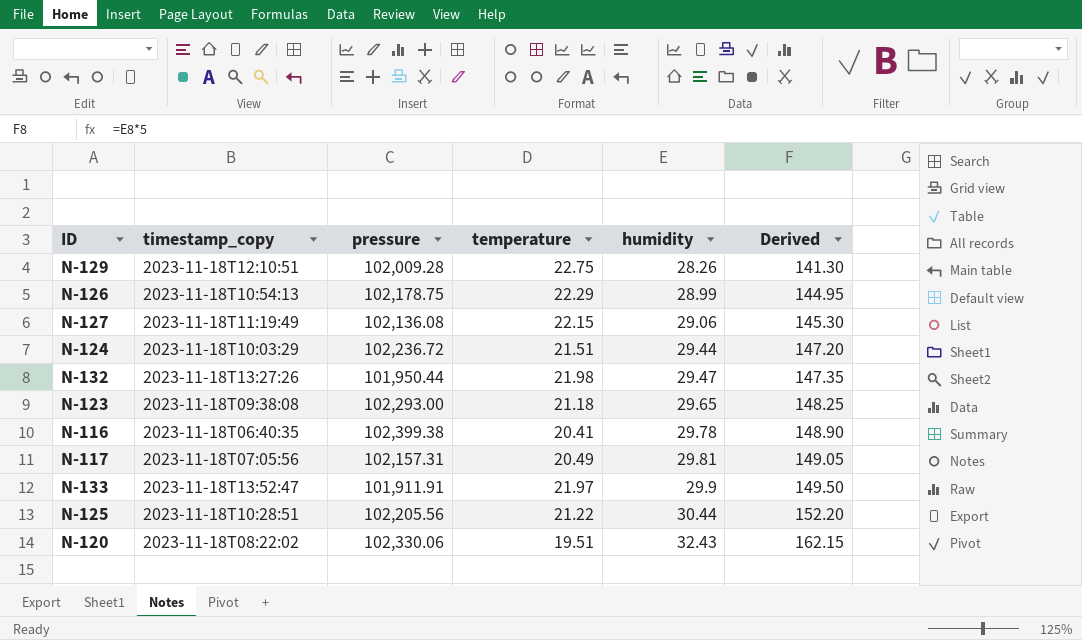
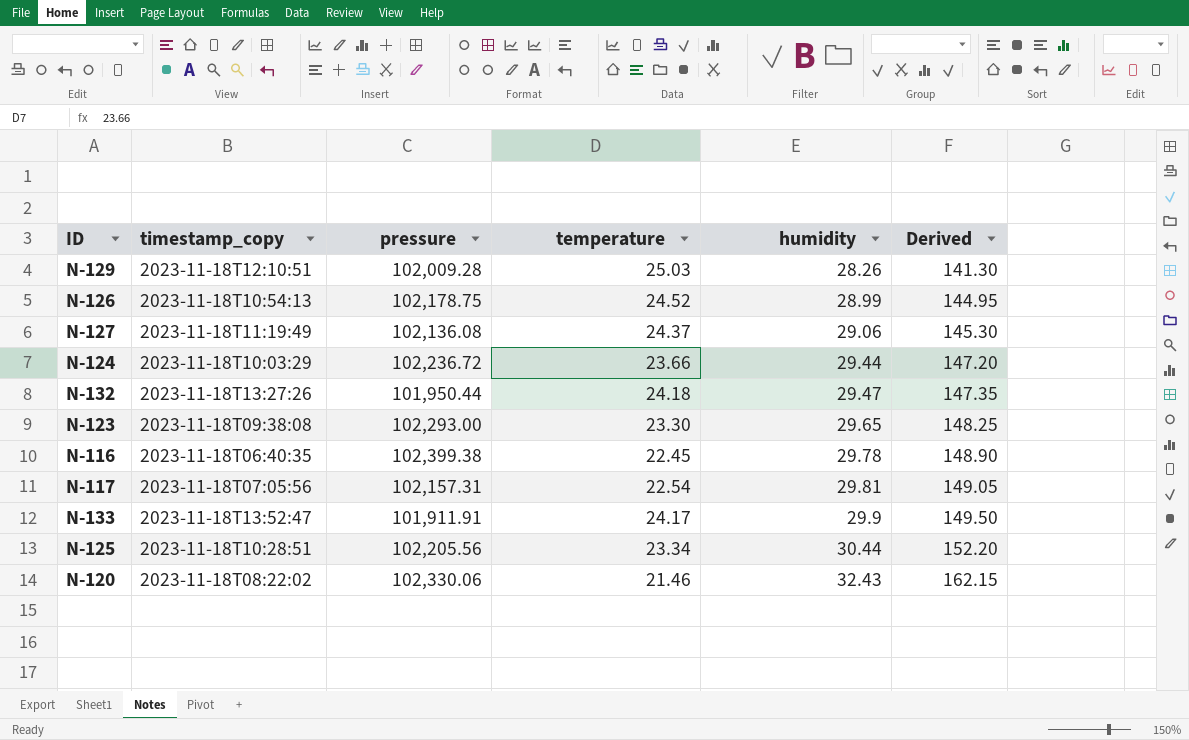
N-129 | temperature: 22.75 -> 25.03
N-126 | temperature: 22.29 -> 24.52
N-127 | temperature: 22.15 -> 24.37
N-124 | temperature: 21.51 -> 23.66
N-132 | temperature: 21.98 -> 24.18
N-123 | temperature: 21.18 -> 23.30
N-116 | temperature: 20.41 -> 22.45
N-117 | temperature: 20.49 -> 22.54
N-133 | temperature: 21.97 -> 24.17
N-125 | temperature: 21.22 -> 23.34
N-120 | temperature: 19.51 -> 21.46

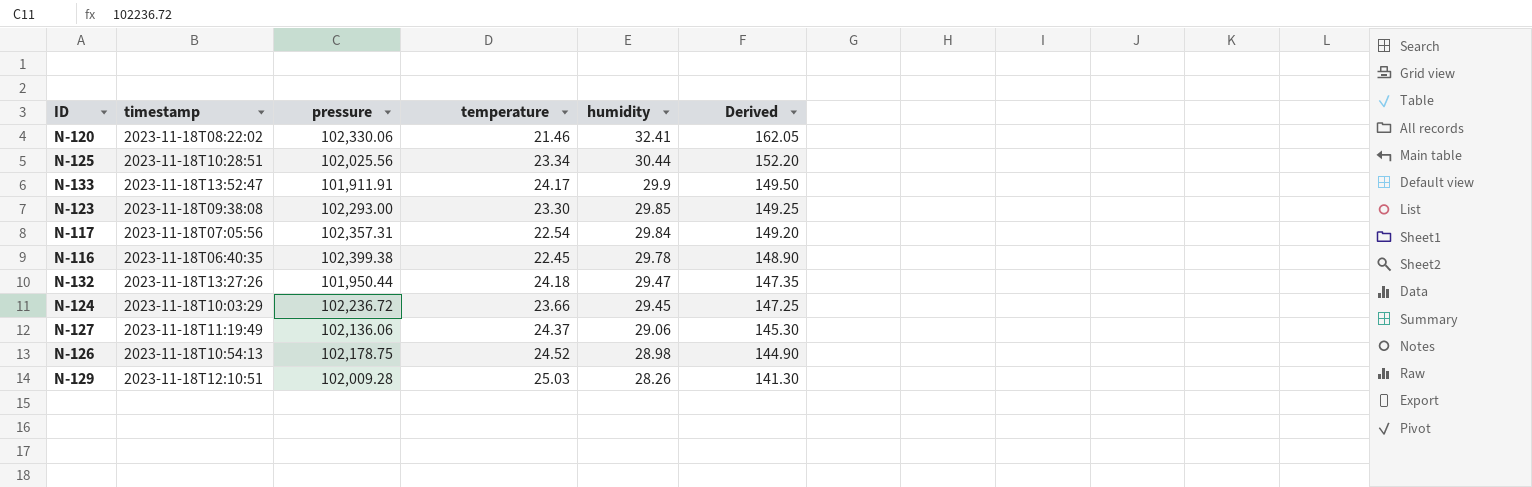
row order: humidity ascending -> humidity descending
column name: timestamp_copy -> timestamp
N-120 | humidity: 32.43 -> 32.41
N-120 | Derived: 162.15 -> 162.05
N-125 | pressure: 102,205.56 -> 102,025.56
N-123 | humidity: 29.65 -> 29.85
N-123 | Derived: 148.25 -> 149.25
N-117 | pressure: 102,157.31 -> 102,357.31
N-117 | humidity: 29.81 -> 29.84
N-117 | Derived: 149.05 -> 149.20
N-124 | humidity: 29.44 -> 29.45
N-124 | Derived: 147.20 -> 147.25
N-127 | pressure: 102,136.08 -> 102,136.06
N-126 | humidity: 28.99 -> 28.98
N-126 | Derived: 144.95 -> 144.90

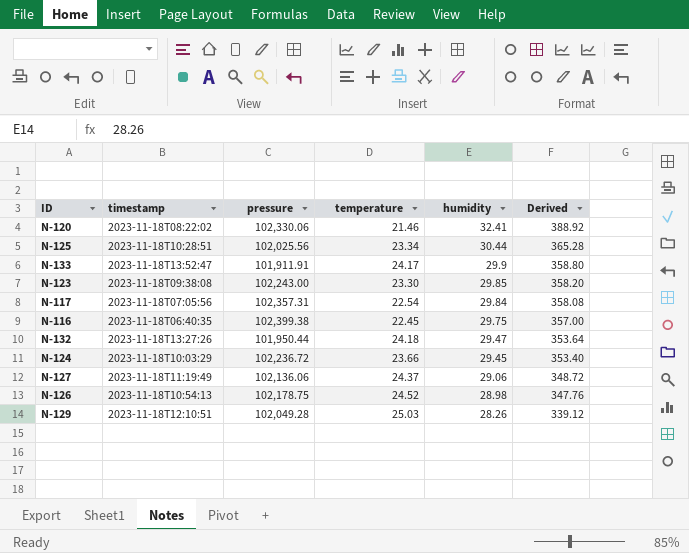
column Derived | formula: [humidity] * 5 -> [humidity] * 12
N-123 | pressure: 102,293.00 -> 102,243.00
N-116 | humidity: 29.78 -> 29.75
N-129 | pressure: 102,009.28 -> 102,049.28

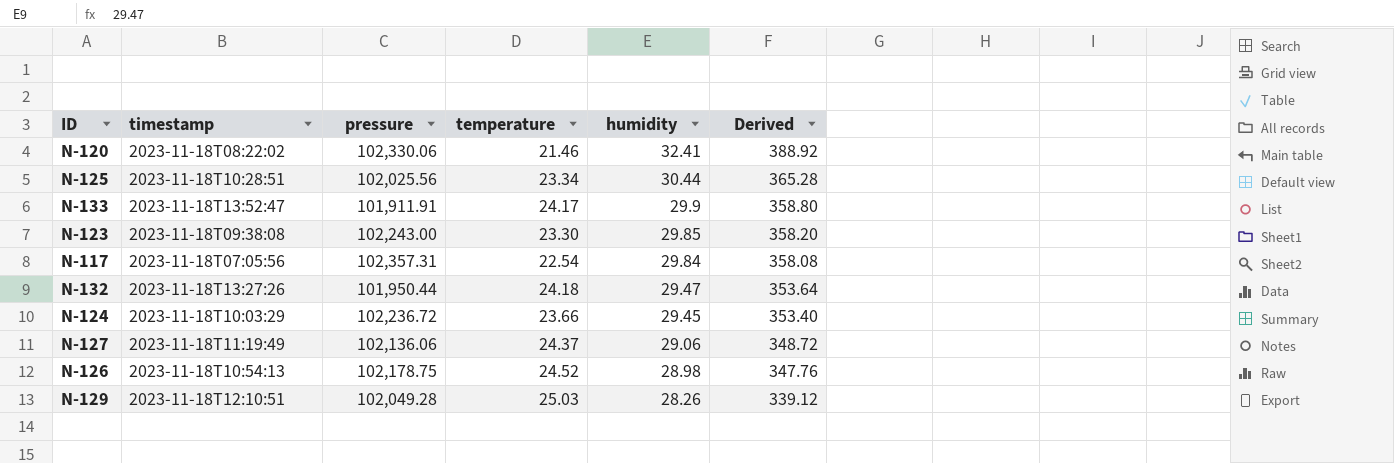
row N-116: 2023-11-18T06:40:35 | 102,399.38 | 22.45 | 29.75 | 357.00 -> none

